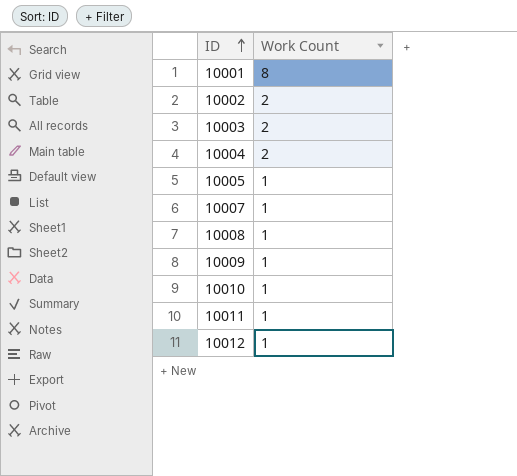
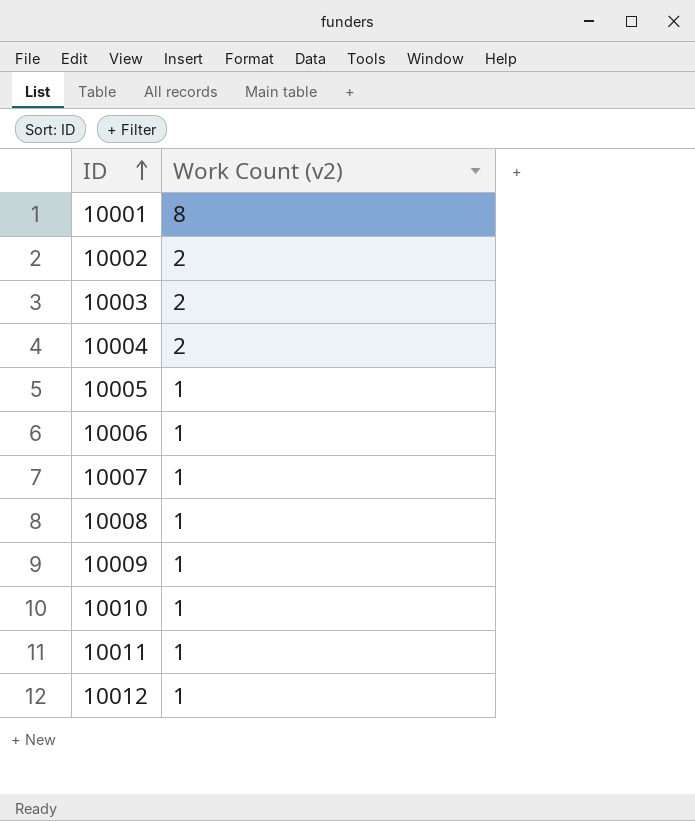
column name: Work Count -> Work Count (v2)
row 10006: none -> 1

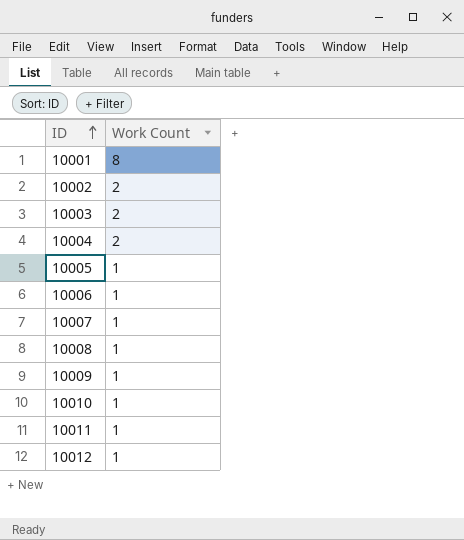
column name: Work Count (v2) -> Work Count

